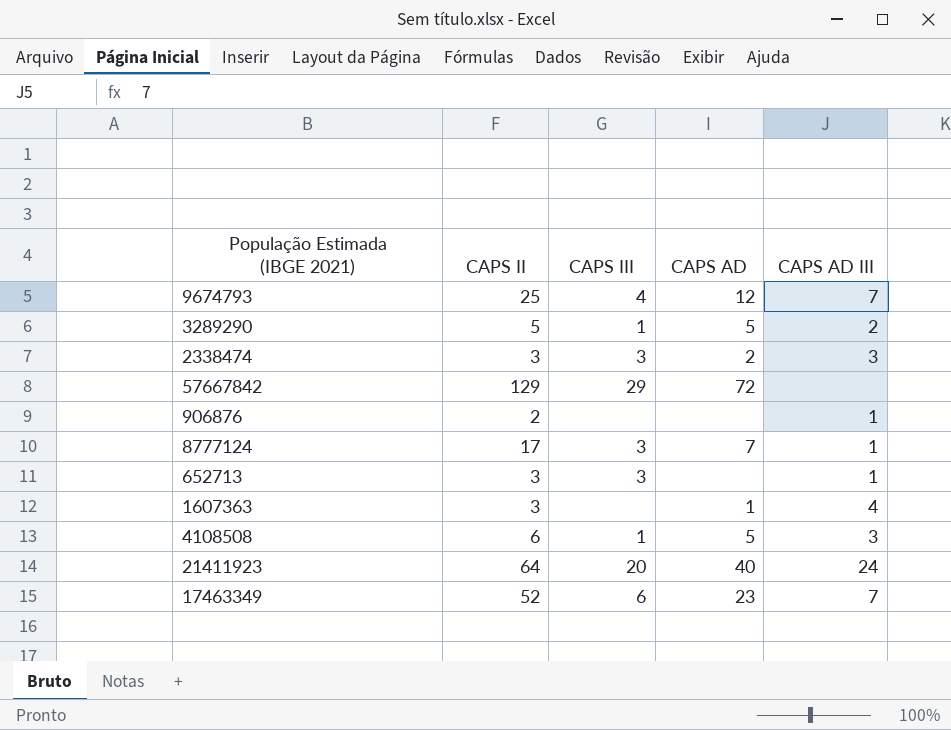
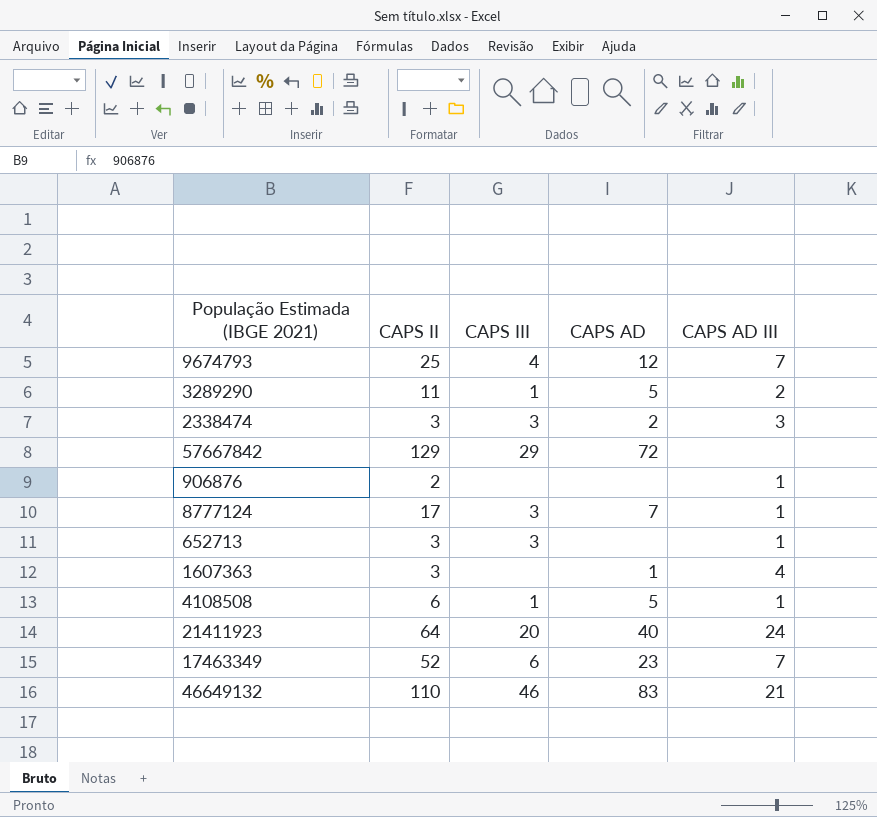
3289290 | CAPS II: 5 -> 11
4108508 | CAPS AD III: 3 -> 1
row 46649132: none -> 110 | 46 | 83 | 21

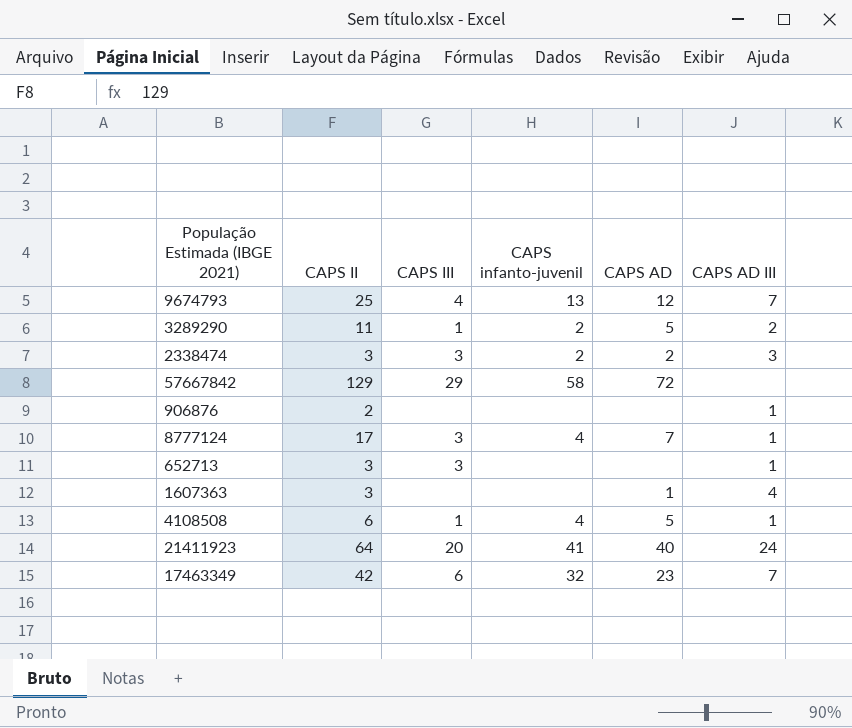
column CAPS infanto-juvenil | position: none -> 4
row 46649132: 110 | 46 | 83 | 21 -> none
17463349 | CAPS II: 52 -> 42

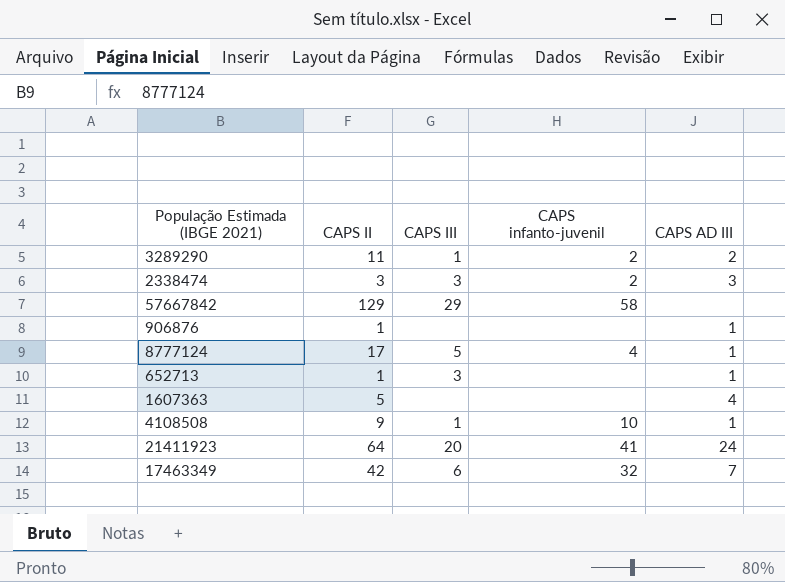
column CAPS AD | position: 5 -> none
row 9674793: 25 | 4 | 13 | 12 | 7 -> none
906876 | CAPS II: 2 -> 1
8777124 | CAPS III: 3 -> 5
652713 | CAPS II: 3 -> 1
1607363 | CAPS II: 3 -> 5
4108508 | CAPS II: 6 -> 9
4108508 | CAPS infanto-juvenil: 4 -> 10

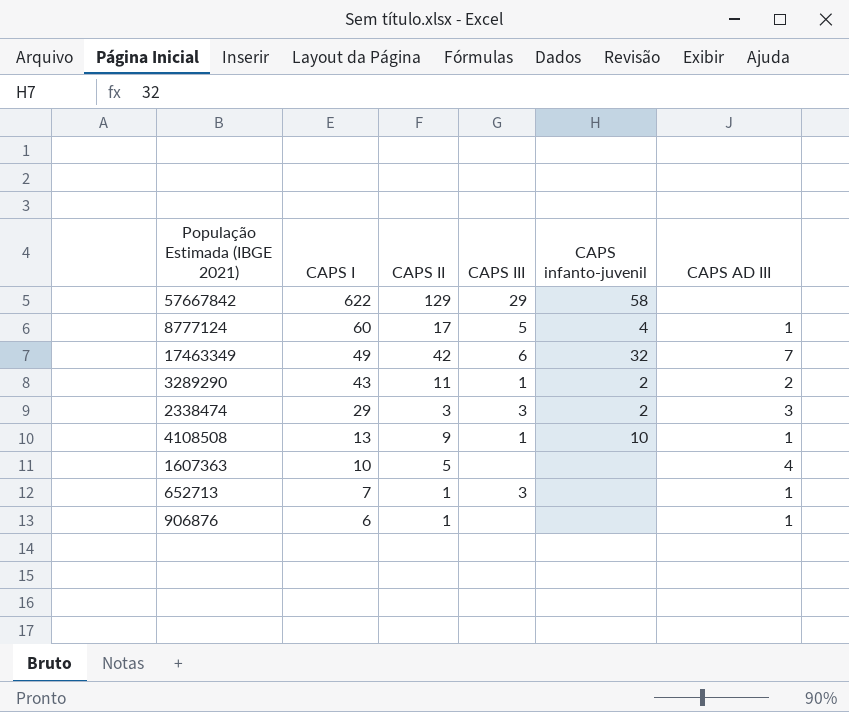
row order: none -> CAPS I descending
column CAPS I | position: none -> 2
row 21411923: 64 | 20 | 41 | 24 -> none

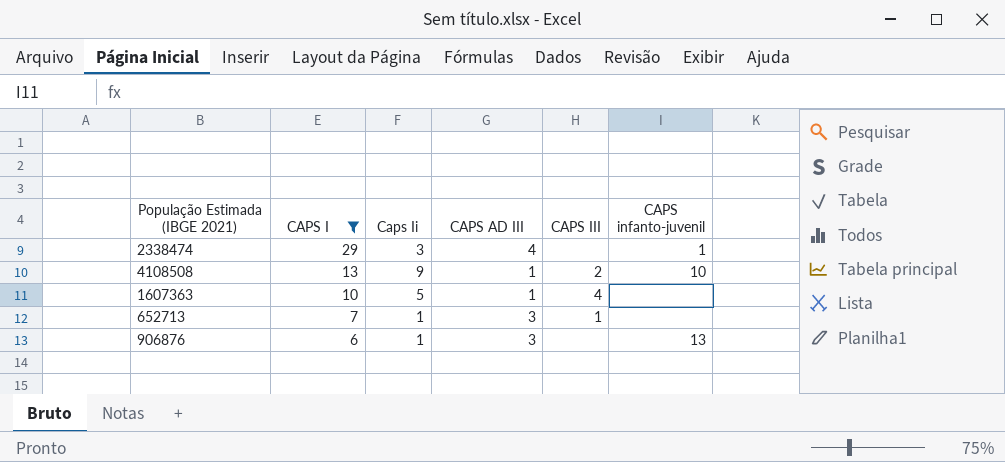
filter: none -> CAPS I <= 29
column name: CAPS II -> Caps Ii
column CAPS AD III | position: 6 -> 4
2338474 | CAPS AD III: 3 -> 4
2338474 | CAPS III: 3 -> none
2338474 | CAPS infanto-juvenil: 2 -> 1
4108508 | CAPS III: 1 -> 2
1607363 | CAPS AD III: 4 -> 1
1607363 | CAPS III: none -> 4
652713 | CAPS AD III: 1 -> 3
652713 | CAPS III: 3 -> 1
906876 | CAPS AD III: 1 -> 3
906876 | CAPS infanto-juvenil: none -> 13

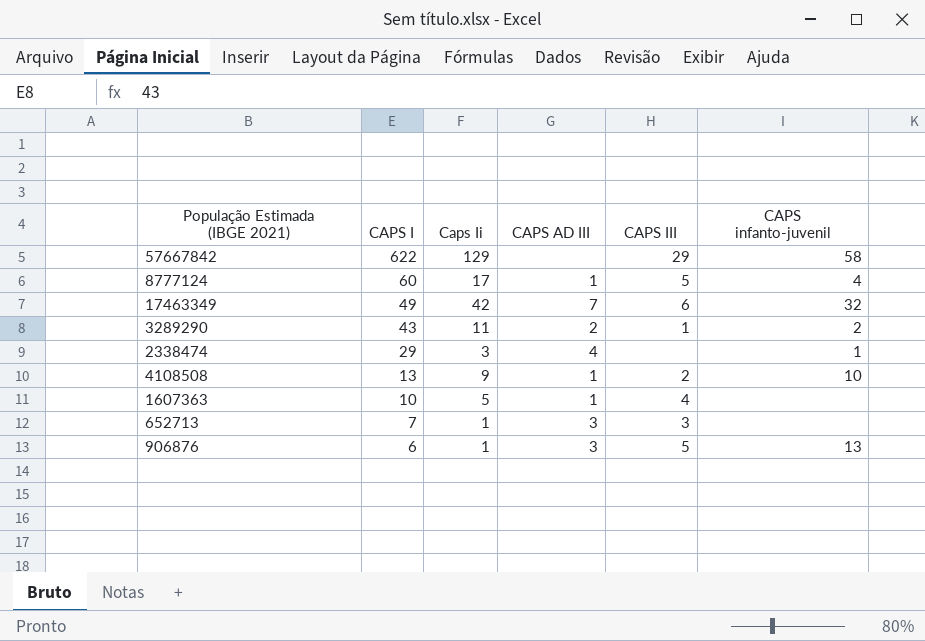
filter: CAPS I <= 29 -> none
652713 | CAPS III: 1 -> 3
906876 | CAPS III: none -> 5

